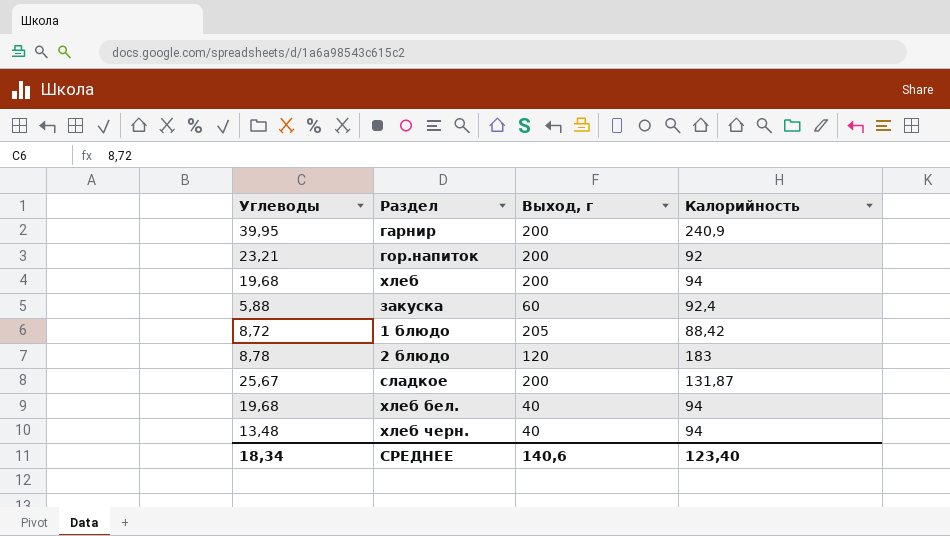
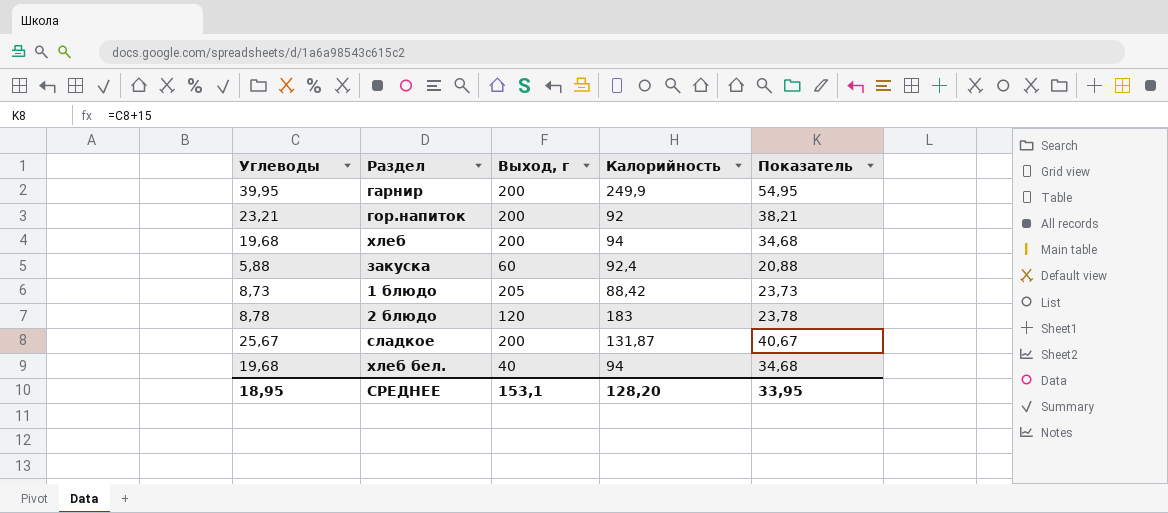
column Показатель | formula: none -> [Углеводы] + 15
row хлеб черн.: 13,48 | 40 | 94 -> none
гарнир | Калорийность: 240,9 -> 249,9
1 блюдо | Углеводы: 8,72 -> 8,73
СРЕДНЕЕ | Углеводы: 18,34 -> 18,95
СРЕДНЕЕ | Выход, г: 140,6 -> 153,1
СРЕДНЕЕ | Калорийность: 123,40 -> 128,20

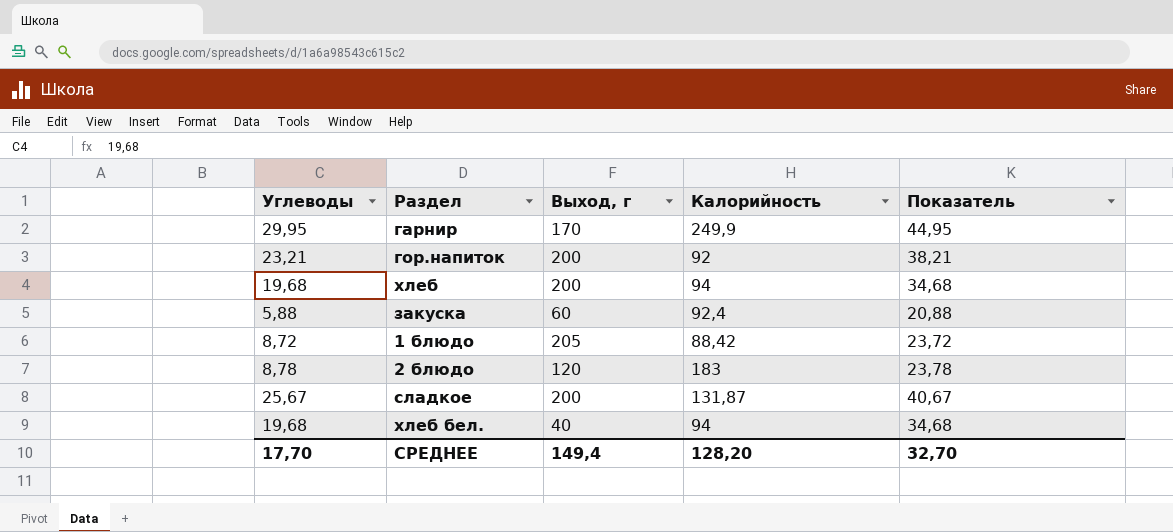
гарнир | Углеводы: 39,95 -> 29,95
гарнир | Выход, г: 200 -> 170
гарнир | Показатель: 54,95 -> 44,95
1 блюдо | Углеводы: 8,73 -> 8,72
1 блюдо | Показатель: 23,73 -> 23,72
СРЕДНЕЕ | Углеводы: 18,95 -> 17,70
СРЕДНЕЕ | Выход, г: 153,1 -> 149,4
СРЕДНЕЕ | Показатель: 33,95 -> 32,70

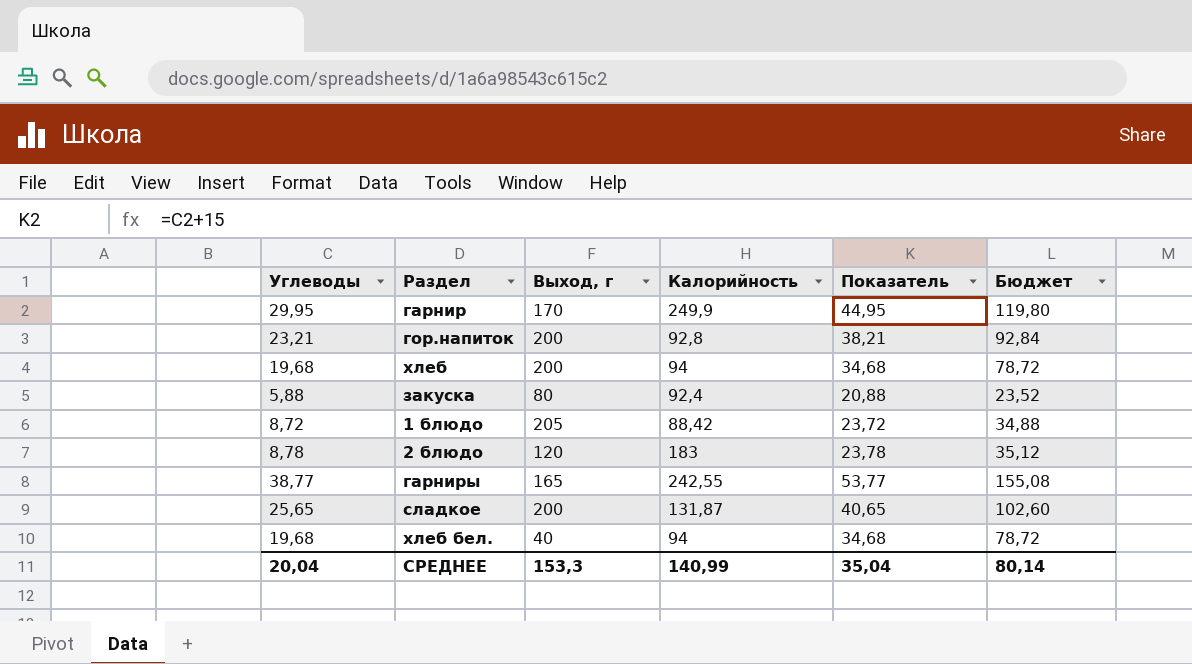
column Бюджет | formula: none -> [Углеводы] * 4
гор.напиток | Калорийность: 92 -> 92,8
закуска | Выход, г: 60 -> 80
row гарниры: none -> 38,77 | 165 | 242,55 | 53,77 | 155,08
сладкое | Углеводы: 25,67 -> 25,65
сладкое | Показатель: 40,67 -> 40,65
СРЕДНЕЕ | Углеводы: 17,70 -> 20,04
СРЕДНЕЕ | Выход, г: 149,4 -> 153,3
СРЕДНЕЕ | Калорийность: 128,20 -> 140,99
СРЕДНЕЕ | Показатель: 32,70 -> 35,04

